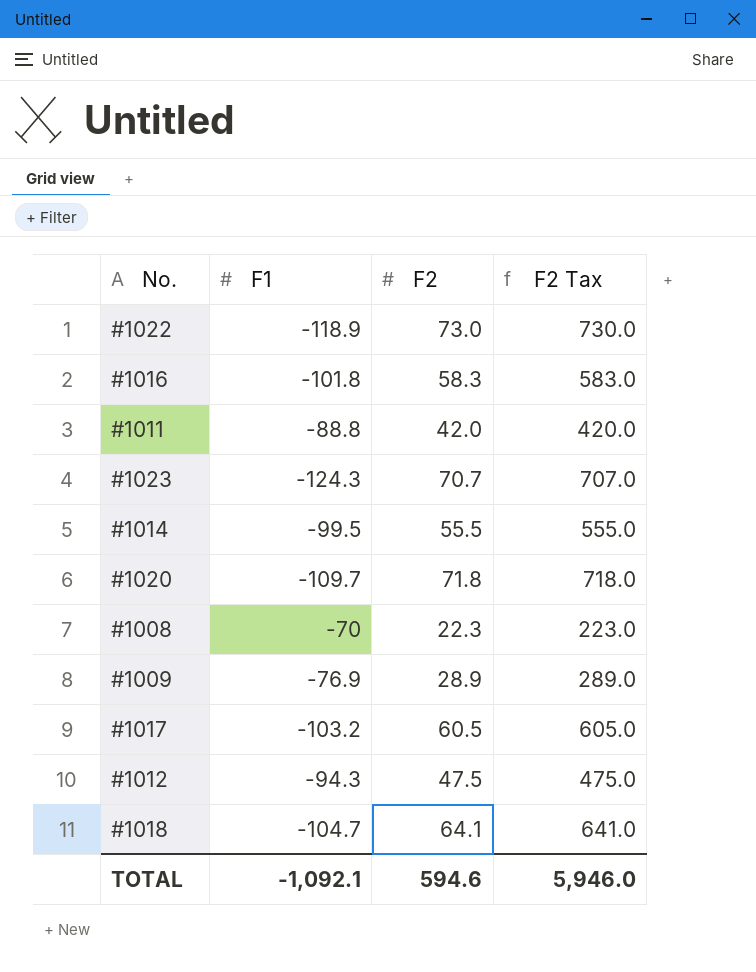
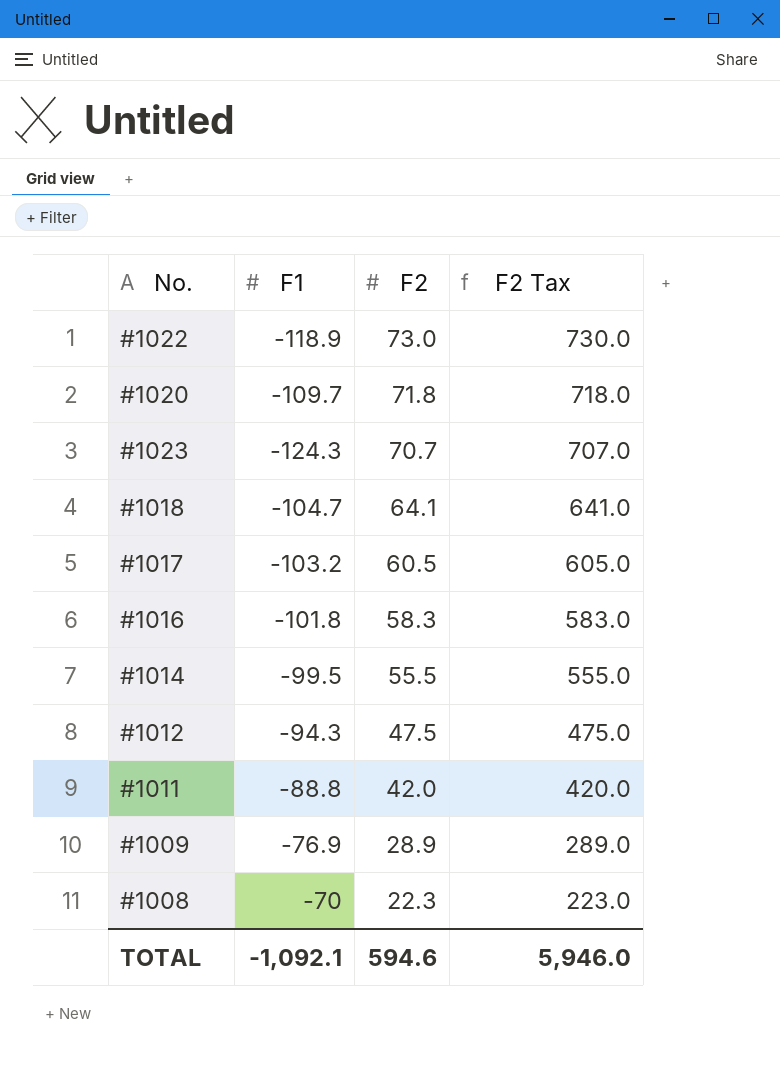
row order: none -> F2 descending

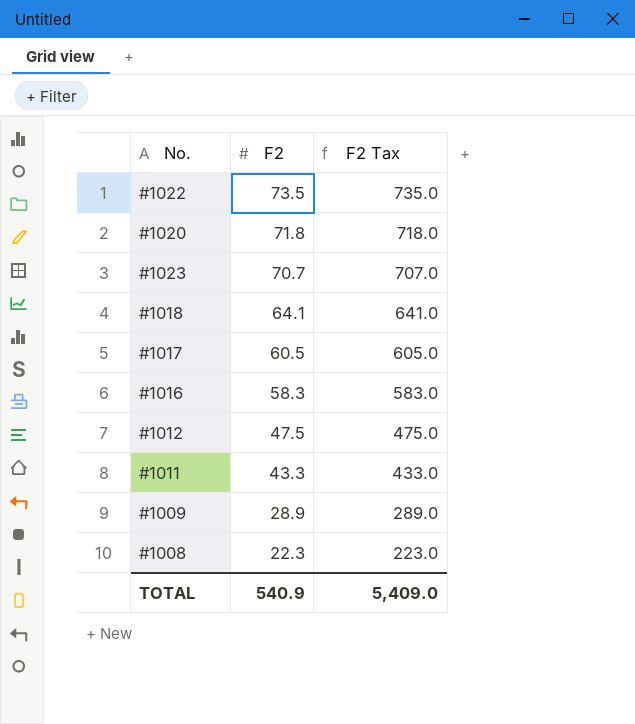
column F1 | position: 2 -> none
row #1014: -99.5 | 55.5 | 555.0 -> none
#1022 | F2: 73.0 -> 73.5
#1022 | F2 Tax: 730.0 -> 735.0
#1011 | F2: 42.0 -> 43.3
#1011 | F2 Tax: 420.0 -> 433.0
TOTAL | F2: 594.6 -> 540.9
TOTAL | F2 Tax: 5,946.0 -> 5,409.0

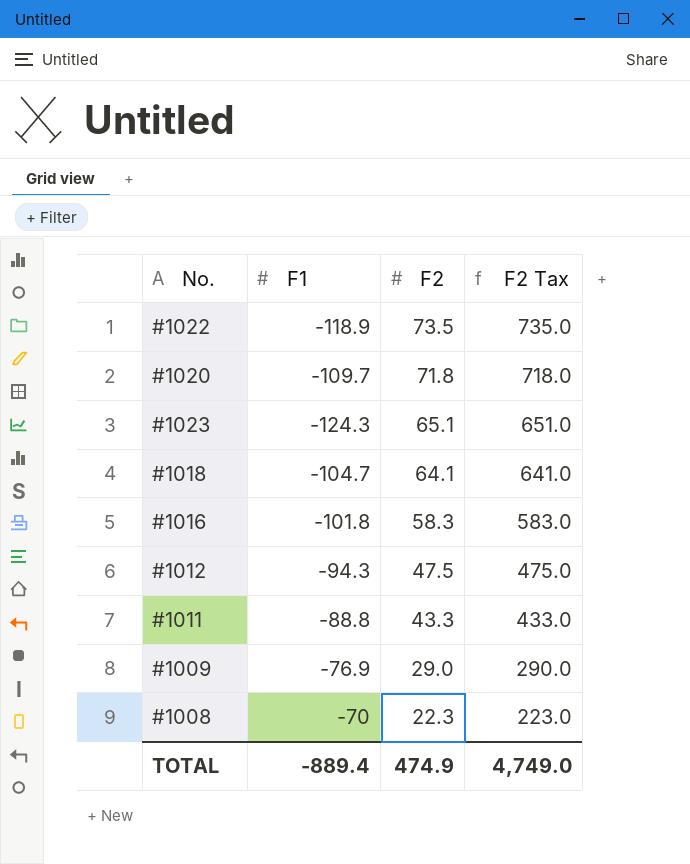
column F1 | position: none -> 2
row #1017: 60.5 | 605.0 -> none
#1023 | F2: 70.7 -> 65.1
#1023 | F2 Tax: 707.0 -> 651.0
#1009 | F2: 28.9 -> 29.0
#1009 | F2 Tax: 289.0 -> 290.0
TOTAL | F2: 540.9 -> 474.9
TOTAL | F2 Tax: 5,409.0 -> 4,749.0

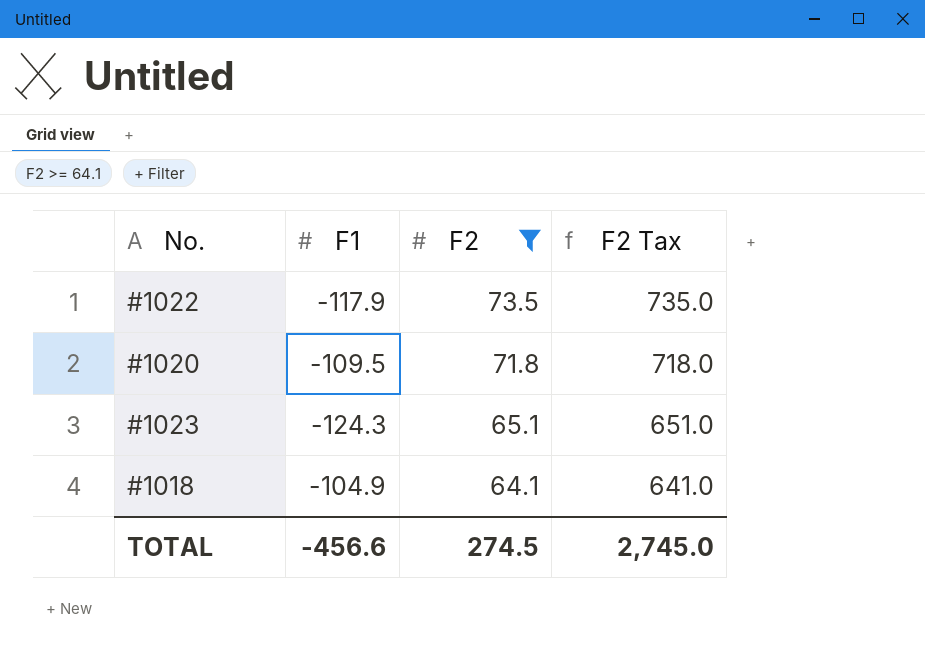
filter: none -> F2 >= 64.1
#1022 | F1: -118.9 -> -117.9
#1020 | F1: -109.7 -> -109.5
#1018 | F1: -104.7 -> -104.9
TOTAL | F1: -889.4 -> -456.6
TOTAL | F2: 474.9 -> 274.5
TOTAL | F2 Tax: 4,749.0 -> 2,745.0

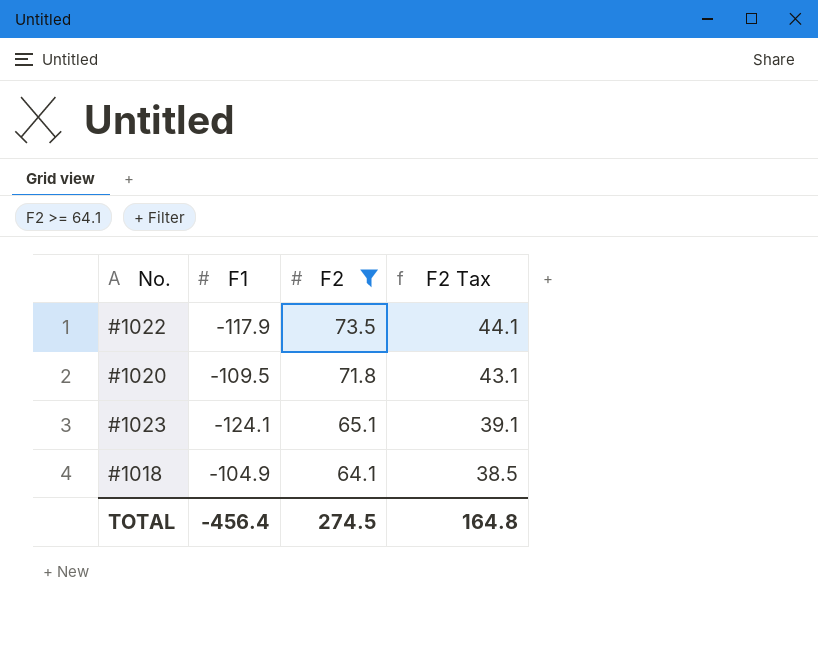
column F2 Tax | formula: [F2] * 10 -> [F2] * 0.6
#1023 | F1: -124.3 -> -124.1
TOTAL | F1: -456.6 -> -456.4
TOTAL | F2 Tax: 2,745.0 -> 164.8

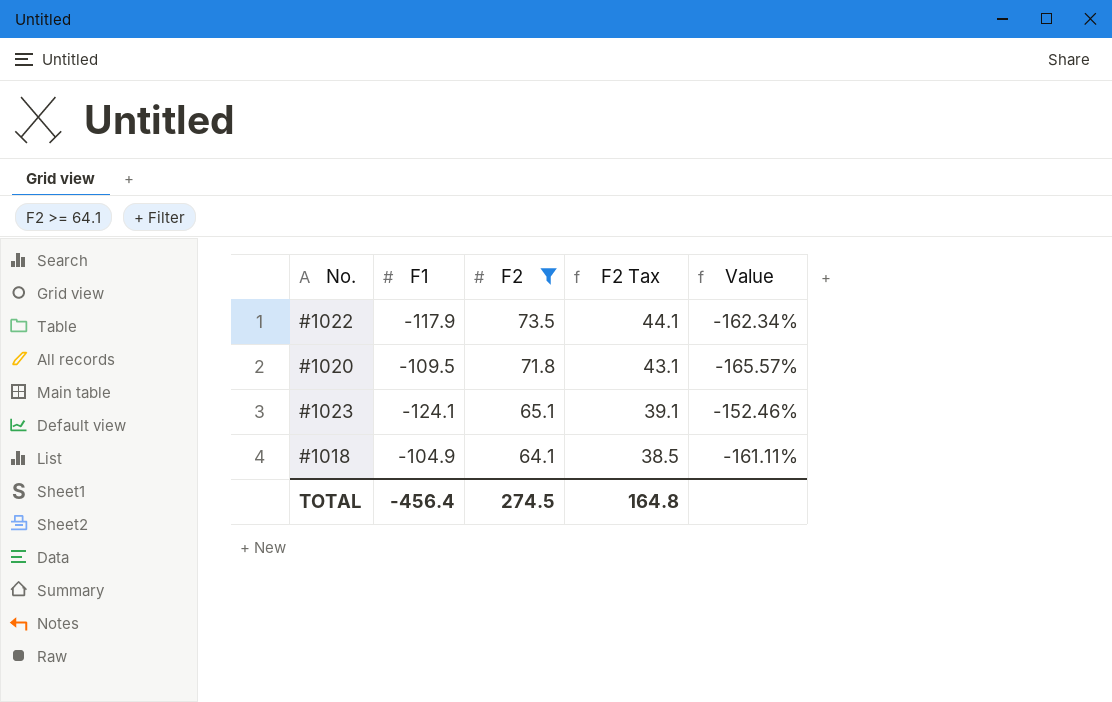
column Value | formula: none -> ([F2] - [F1]) / [F1]

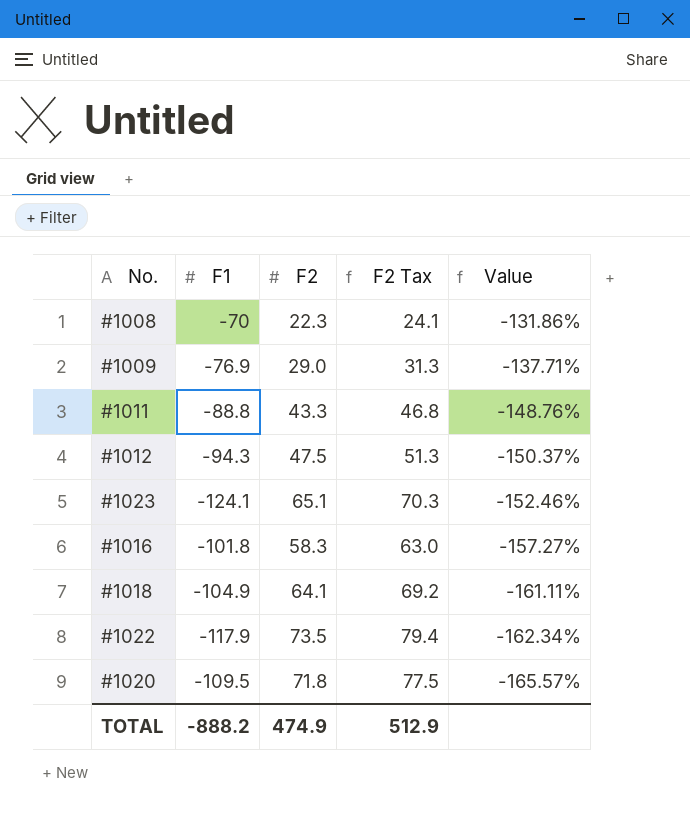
filter: F2 >= 64.1 -> none
row order: F2 descending -> Value descending
column F2 Tax | formula: [F2] * 0.6 -> [F2] * 1.08
TOTAL | F1: -456.4 -> -888.2
TOTAL | F2: 274.5 -> 474.9
TOTAL | F2 Tax: 164.8 -> 512.9

